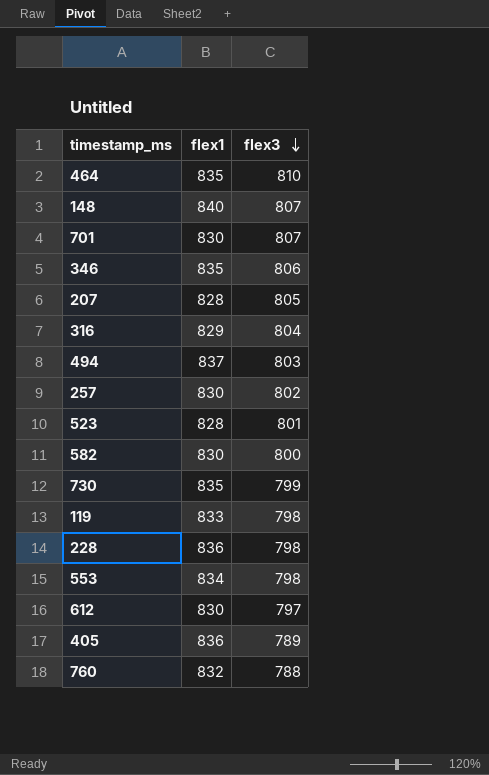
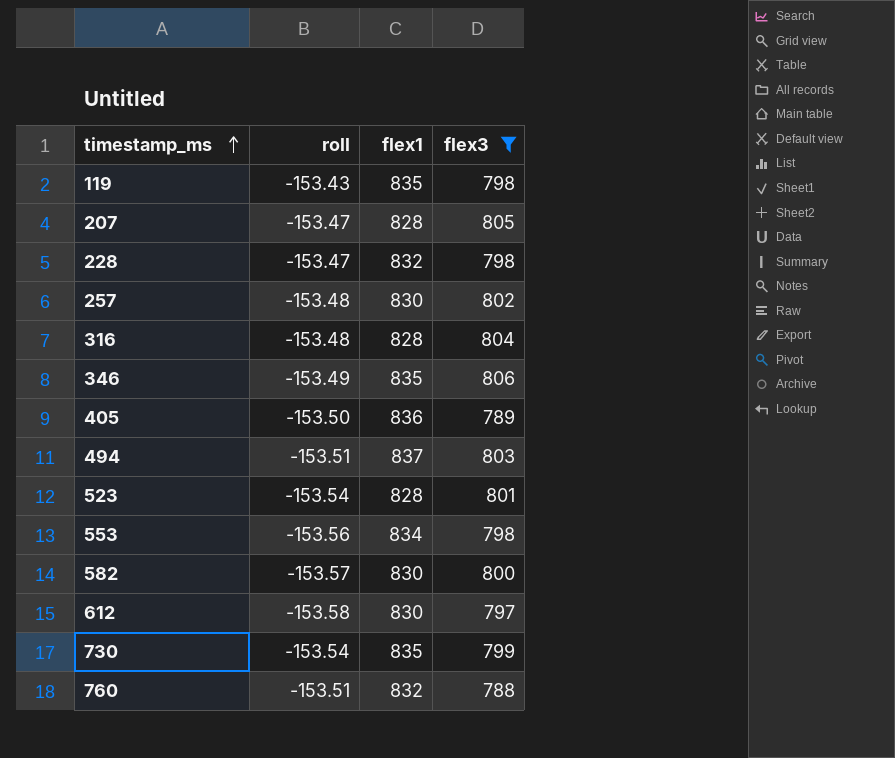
filter: none -> flex3 <= 806
row order: flex3 descending -> timestamp_ms ascending
column roll | position: none -> 2
119 | flex1: 833 -> 835
228 | flex1: 836 -> 832
316 | flex1: 829 -> 828

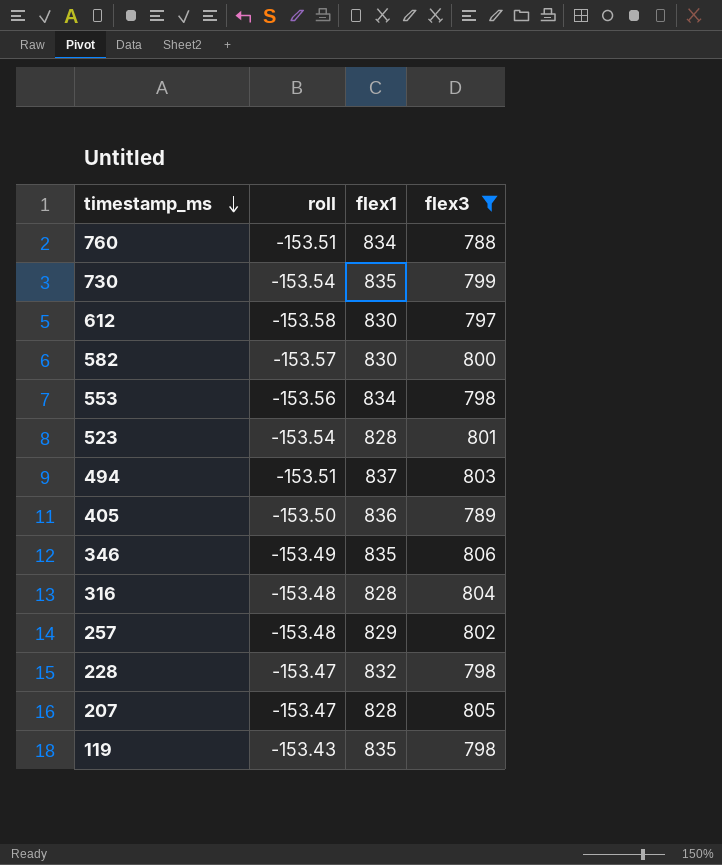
row order: timestamp_ms ascending -> timestamp_ms descending
760 | flex1: 832 -> 834
257 | flex1: 830 -> 829

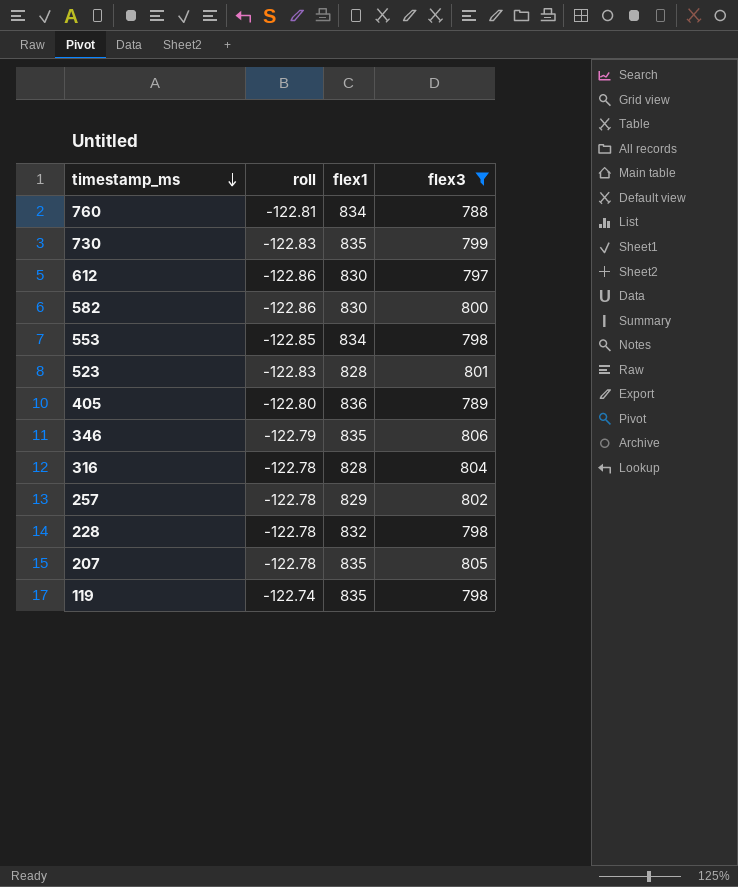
row 494: -153.51 | 837 | 803 -> none
760 | roll: -153.51 -> -122.81
730 | roll: -153.54 -> -122.83
612 | roll: -153.58 -> -122.86
582 | roll: -153.57 -> -122.86
553 | roll: -153.56 -> -122.85
523 | roll: -153.54 -> -122.83
405 | roll: -153.50 -> -122.80
346 | roll: -153.49 -> -122.79
316 | roll: -153.48 -> -122.78
257 | roll: -153.48 -> -122.78
228 | roll: -153.47 -> -122.78
207 | roll: -153.47 -> -122.78
207 | flex1: 828 -> 835
119 | roll: -153.43 -> -122.74

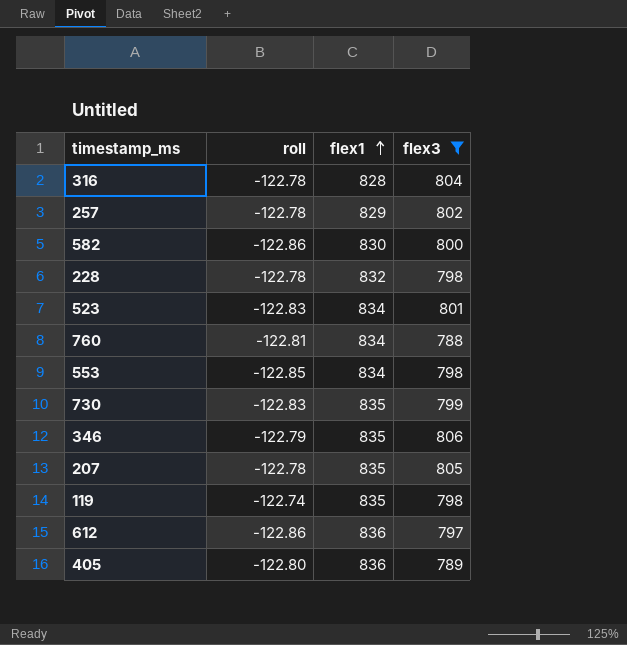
row order: timestamp_ms descending -> flex1 ascending
523 | flex1: 828 -> 834
612 | flex1: 830 -> 836

